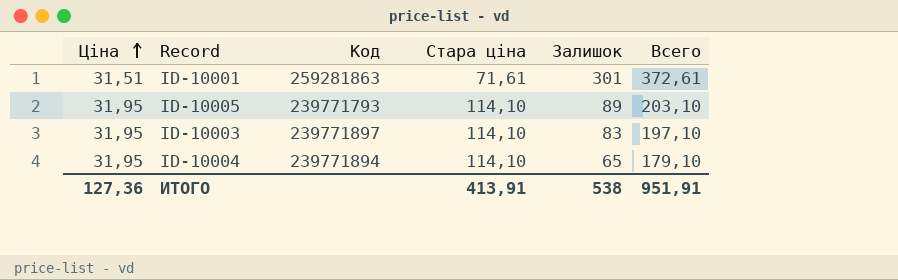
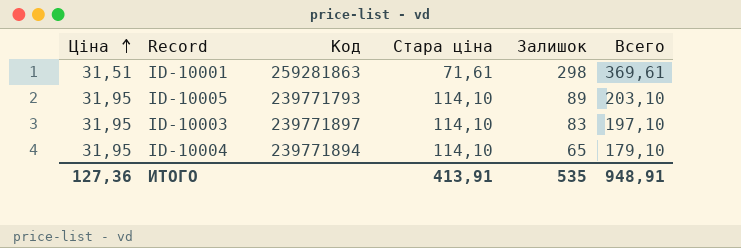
ID-10001 | Залишок: 301 -> 298
ID-10001 | Всего: 372,61 -> 369,61
ИТОГО | Залишок: 538 -> 535
ИТОГО | Всего: 951,91 -> 948,91

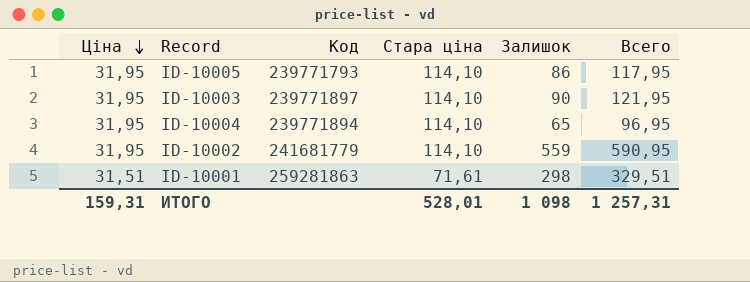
row order: Ціна ascending -> Ціна descending
column Всего | formula: [Стара ціна] + [Залишок] -> [Ціна] + [Залишок]
ID-10005 | Залишок: 89 -> 86
ID-10003 | Залишок: 83 -> 90
row ID-10002: none -> 31,95 | 241681779 | 114,10 | 559 | 590,95
ИТОГО | Ціна: 127,36 -> 159,31
ИТОГО | Стара ціна: 413,91 -> 528,01
ИТОГО | Залишок: 535 -> 1 098
ИТОГО | Всего: 948,91 -> 1 257,31

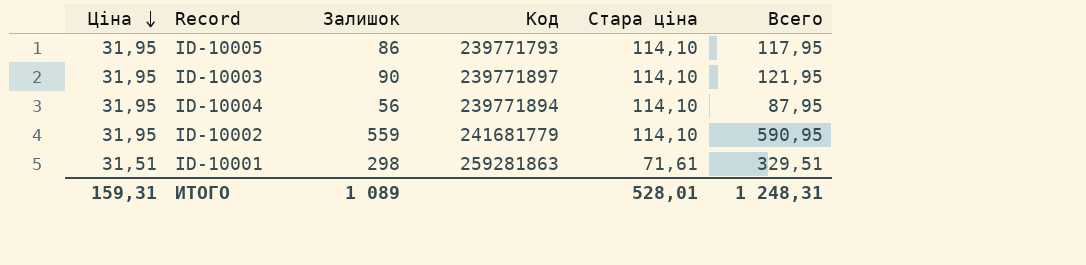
column Залишок | position: 5 -> 3
ID-10004 | Залишок: 65 -> 56
ID-10004 | Всего: 96,95 -> 87,95
ИТОГО | Залишок: 1 098 -> 1 089
ИТОГО | Всего: 1 257,31 -> 1 248,31

